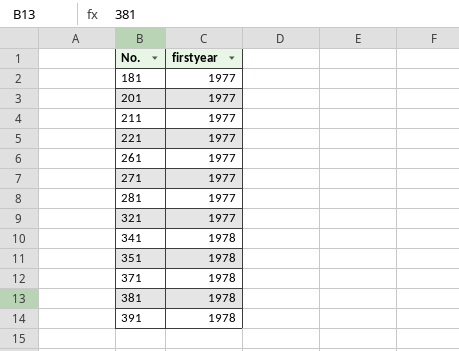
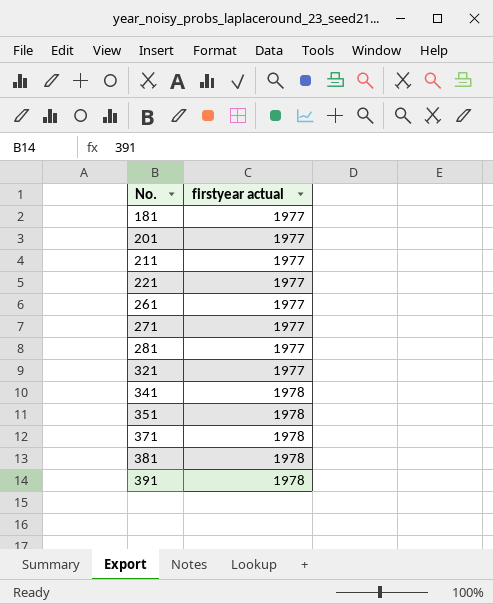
column name: firstyear -> firstyear actual

